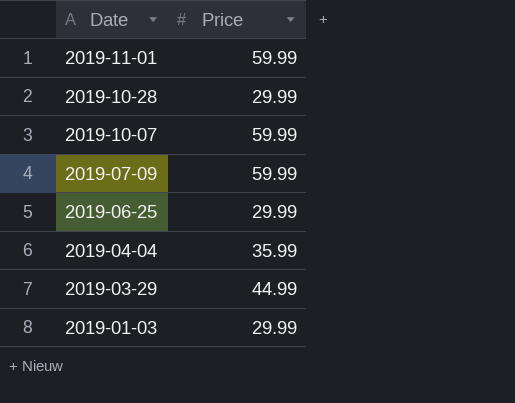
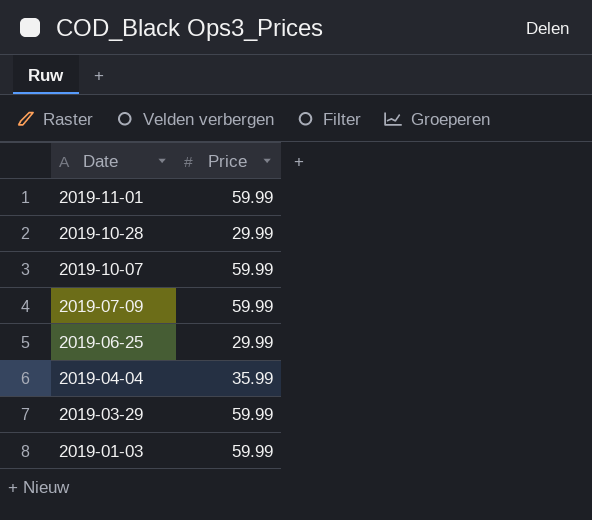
2019-03-29 | Price: 44.99 -> 59.99
2019-01-03 | Price: 29.99 -> 59.99

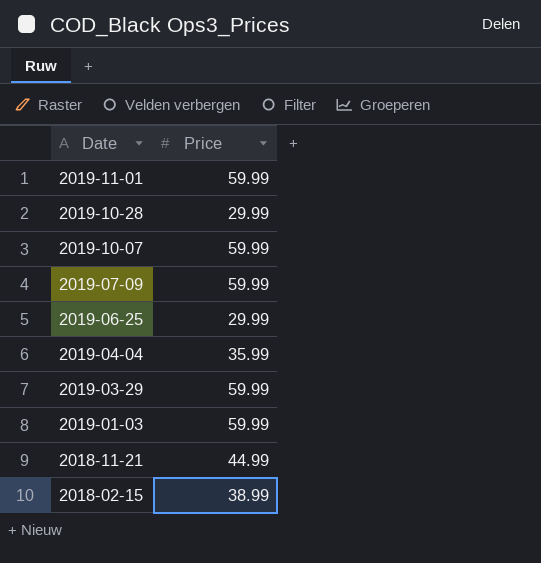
row 2018-11-21: none -> 44.99
row 2018-02-15: none -> 38.99

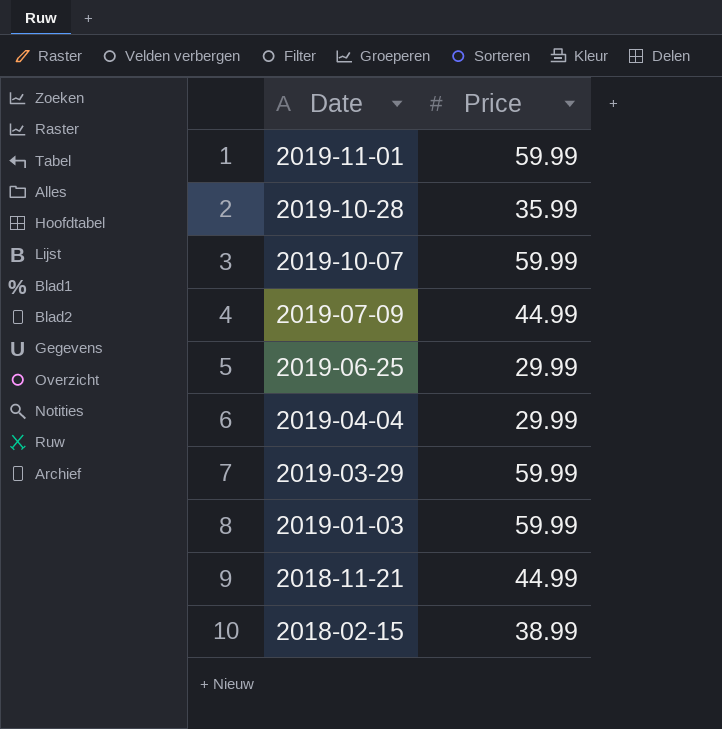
2019-10-28 | Price: 29.99 -> 35.99
2019-07-09 | Price: 59.99 -> 44.99
2019-04-04 | Price: 35.99 -> 29.99

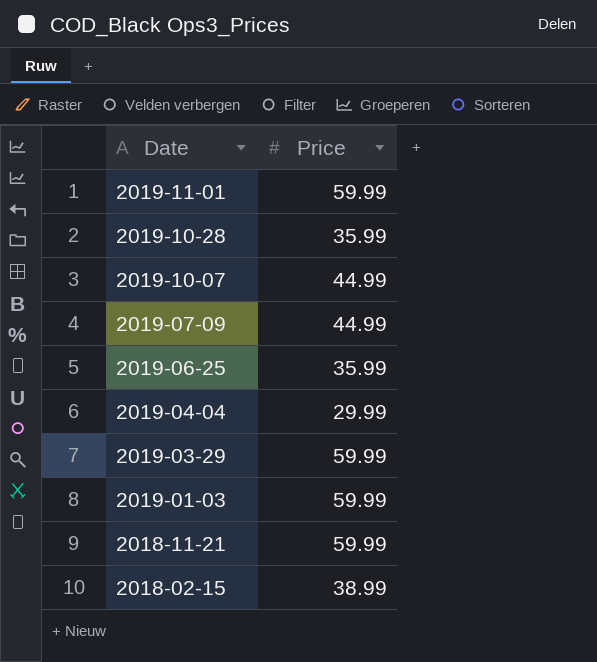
2019-10-07 | Price: 59.99 -> 44.99
2019-06-25 | Price: 29.99 -> 35.99
2018-11-21 | Price: 44.99 -> 59.99

